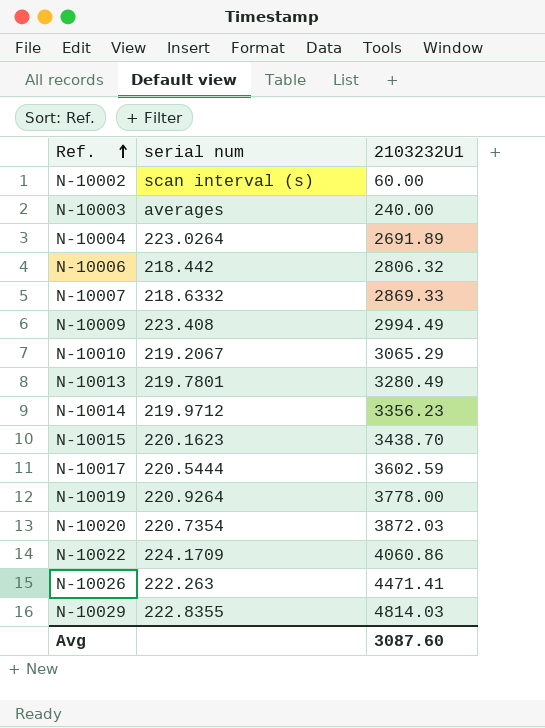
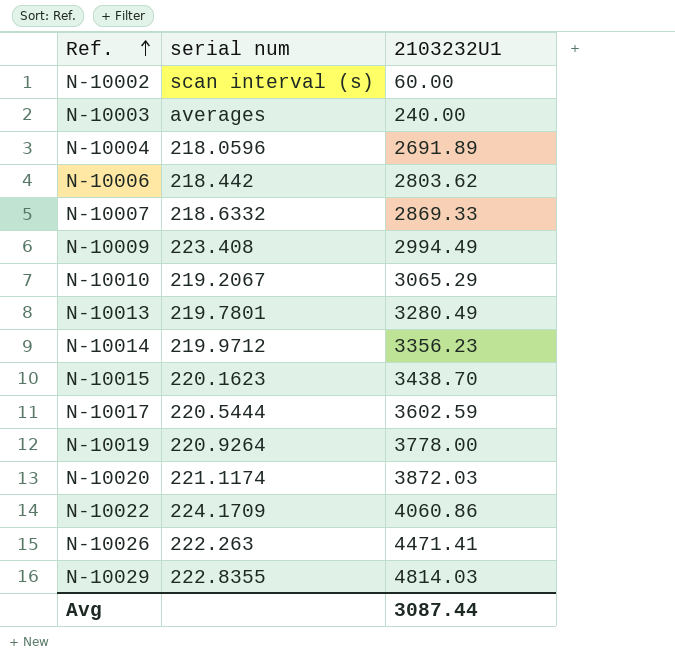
N-10004 | serial num: 223.0264 -> 218.0596
N-10006 | 2103232U1: 2806.32 -> 2803.62
N-10020 | serial num: 220.7354 -> 221.1174
Avg | 2103232U1: 3087.60 -> 3087.44

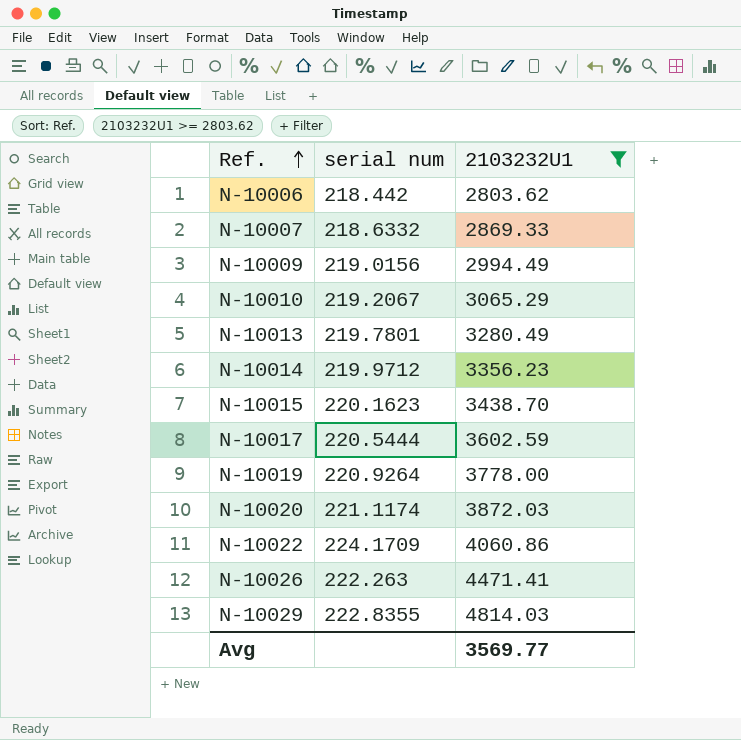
filter: none -> 2103232U1 >= 2803.62
N-10009 | serial num: 223.408 -> 219.0156
Avg | 2103232U1: 3087.44 -> 3569.77

